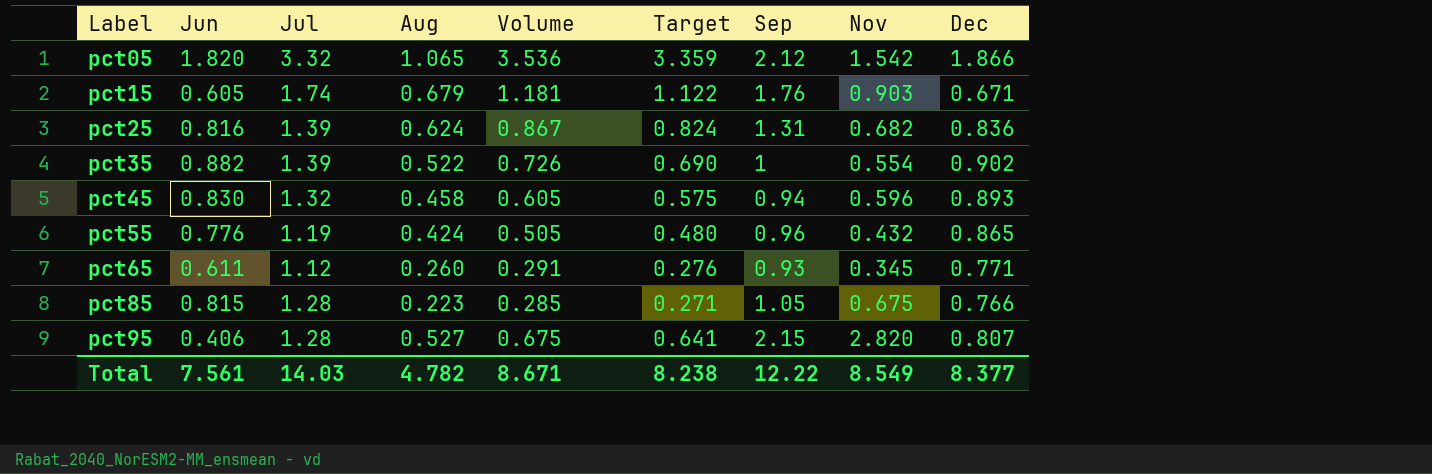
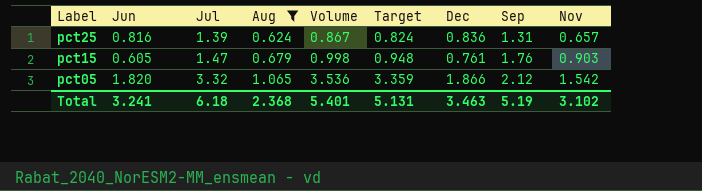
filter: none -> Aug >= 0.624
row order: Label ascending -> Label descending
column Dec | position: 9 -> 7
pct25 | Nov: 0.682 -> 0.657
pct15 | Jul: 1.74 -> 1.47
pct15 | Volume: 1.181 -> 0.998
pct15 | Target: 1.122 -> 0.948
pct15 | Dec: 0.671 -> 0.761
Total | Jun: 7.561 -> 3.241
Total | Jul: 14.03 -> 6.18
Total | Aug: 4.782 -> 2.368
Total | Volume: 8.671 -> 5.401
Total | Target: 8.238 -> 5.131
Total | Dec: 8.377 -> 3.463
Total | Sep: 12.22 -> 5.19
Total | Nov: 8.549 -> 3.102

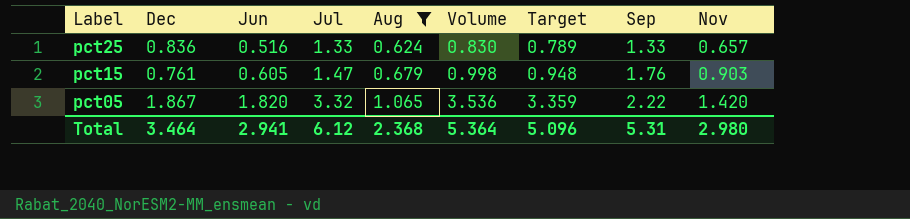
column Dec | position: 7 -> 2
pct25 | Jun: 0.816 -> 0.516
pct25 | Jul: 1.39 -> 1.33
pct25 | Volume: 0.867 -> 0.830
pct25 | Target: 0.824 -> 0.789
pct25 | Sep: 1.31 -> 1.33
pct05 | Dec: 1.866 -> 1.867
pct05 | Sep: 2.12 -> 2.22
pct05 | Nov: 1.542 -> 1.420
Total | Dec: 3.463 -> 3.464
Total | Jun: 3.241 -> 2.941
Total | Jul: 6.18 -> 6.12
Total | Volume: 5.401 -> 5.364
Total | Target: 5.131 -> 5.096
Total | Sep: 5.19 -> 5.31
Total | Nov: 3.102 -> 2.980

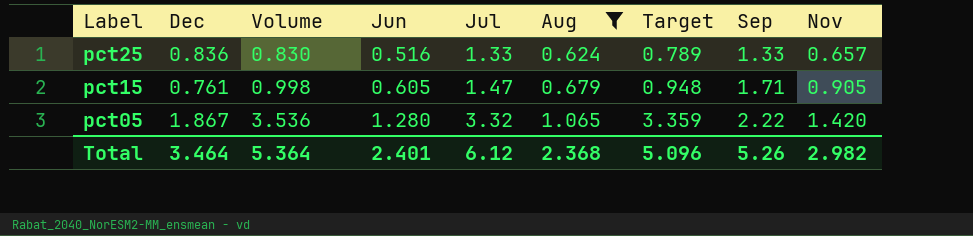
column Volume | position: 6 -> 3
pct15 | Sep: 1.76 -> 1.71
pct15 | Nov: 0.903 -> 0.905
pct05 | Jun: 1.820 -> 1.280
Total | Jun: 2.941 -> 2.401
Total | Sep: 5.31 -> 5.26
Total | Nov: 2.980 -> 2.982

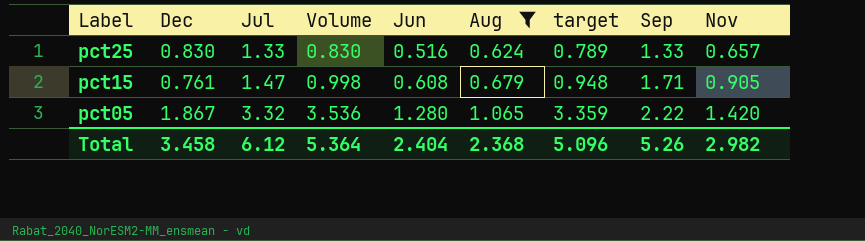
column Jul | position: 5 -> 3
column name: Target -> target
pct25 | Dec: 0.836 -> 0.830
pct15 | Jun: 0.605 -> 0.608
Total | Dec: 3.464 -> 3.458
Total | Jun: 2.401 -> 2.404

